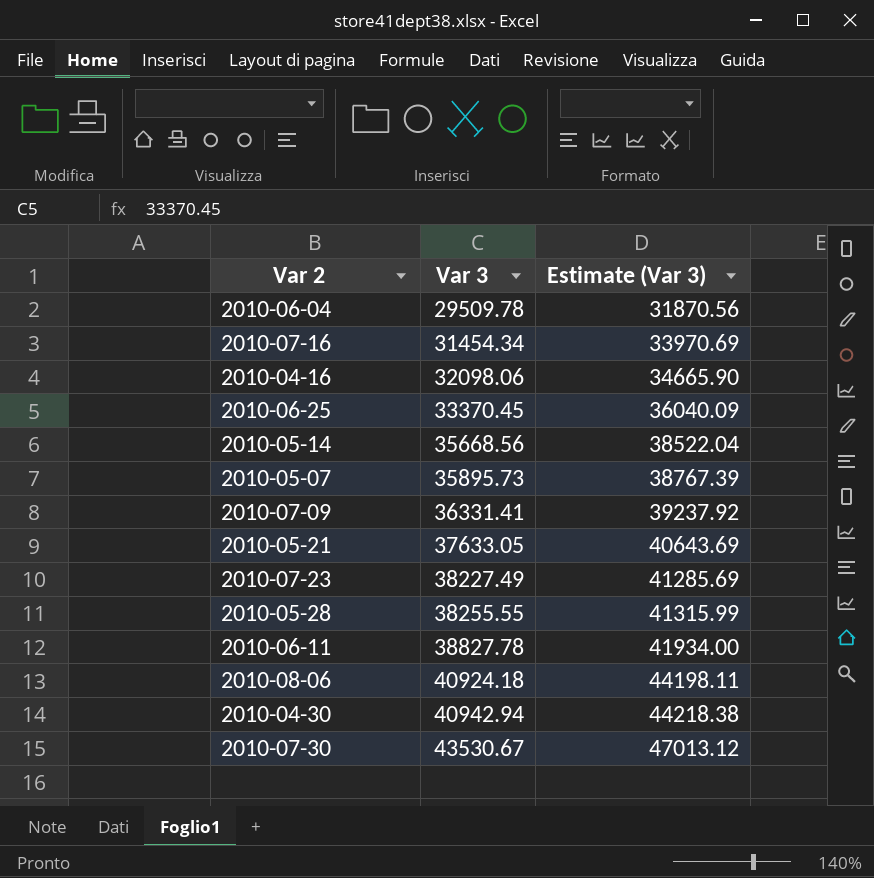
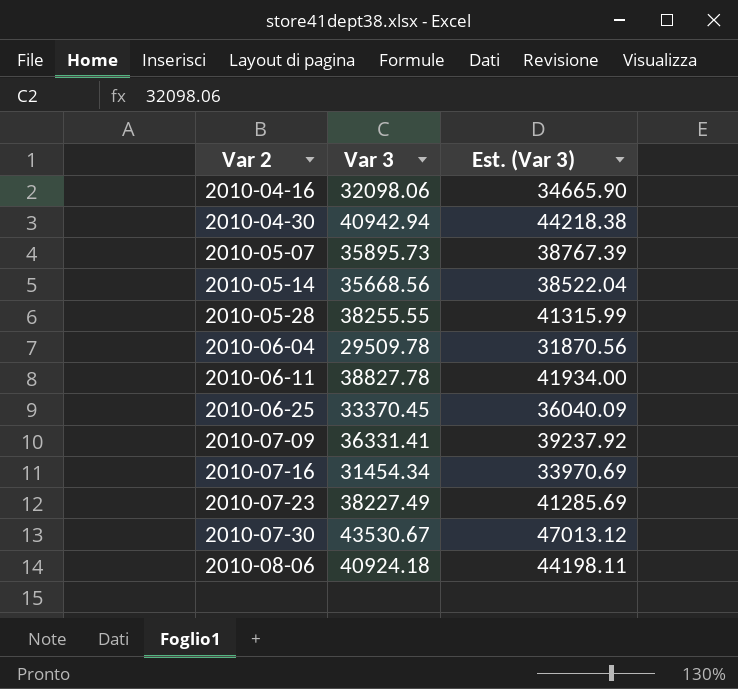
row order: Var 3 ascending -> Var 2 ascending
column name: Estimate (Var 3) -> Est. (Var 3)
row 2010-05-21: 37633.05 | 40643.69 -> none

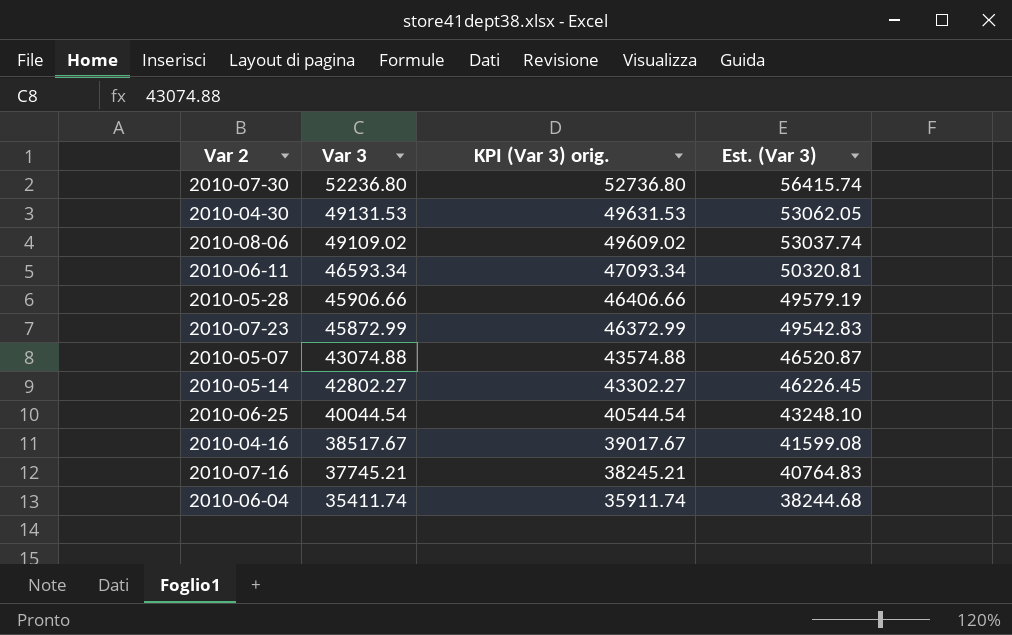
row order: Var 2 ascending -> Var 3 descending
column KPI (Var 3) orig. | formula: none -> [Var 3] + 500
row 2010-07-09: 36331.41 | 39237.92 -> none
2010-07-30 | Var 3: 43530.67 -> 52236.80
2010-07-30 | Est. (Var 3): 47013.12 -> 56415.74
2010-04-30 | Var 3: 40942.94 -> 49131.53
2010-04-30 | Est. (Var 3): 44218.38 -> 53062.05
2010-08-06 | Var 3: 40924.18 -> 49109.02
2010-08-06 | Est. (Var 3): 44198.11 -> 53037.74
2010-06-11 | Var 3: 38827.78 -> 46593.34
2010-06-11 | Est. (Var 3): 41934.00 -> 50320.81
2010-05-28 | Var 3: 38255.55 -> 45906.66
2010-05-28 | Est. (Var 3): 41315.99 -> 49579.19
2010-07-23 | Var 3: 38227.49 -> 45872.99
2010-07-23 | Est. (Var 3): 41285.69 -> 49542.83
2010-05-07 | Var 3: 35895.73 -> 43074.88
2010-05-07 | Est. (Var 3): 38767.39 -> 46520.87
2010-05-14 | Var 3: 35668.56 -> 42802.27
2010-05-14 | Est. (Var 3): 38522.04 -> 46226.45
2010-06-25 | Var 3: 33370.45 -> 40044.54
2010-06-25 | Est. (Var 3): 36040.09 -> 43248.10
2010-04-16 | Var 3: 32098.06 -> 38517.67
2010-04-16 | Est. (Var 3): 34665.90 -> 41599.08
2010-07-16 | Var 3: 31454.34 -> 37745.21
2010-07-16 | Est. (Var 3): 33970.69 -> 40764.83
2010-06-04 | Var 3: 29509.78 -> 35411.74
2010-06-04 | Est. (Var 3): 31870.56 -> 38244.68

